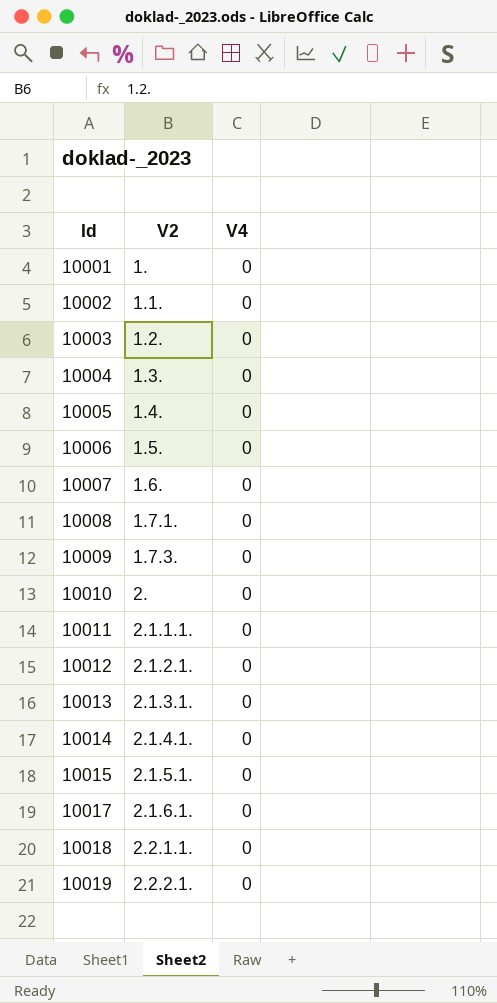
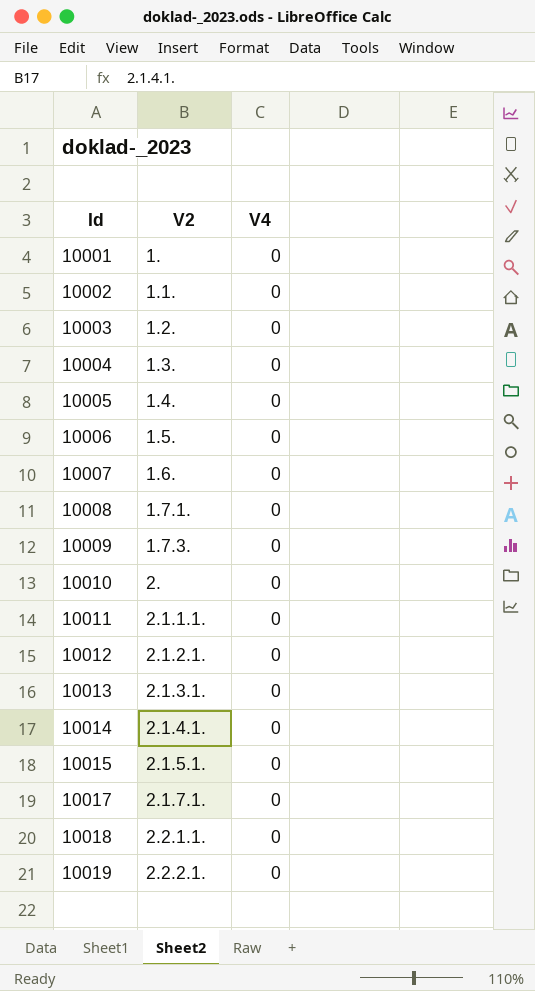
10017 | V2: 2.1.6.1. -> 2.1.7.1.

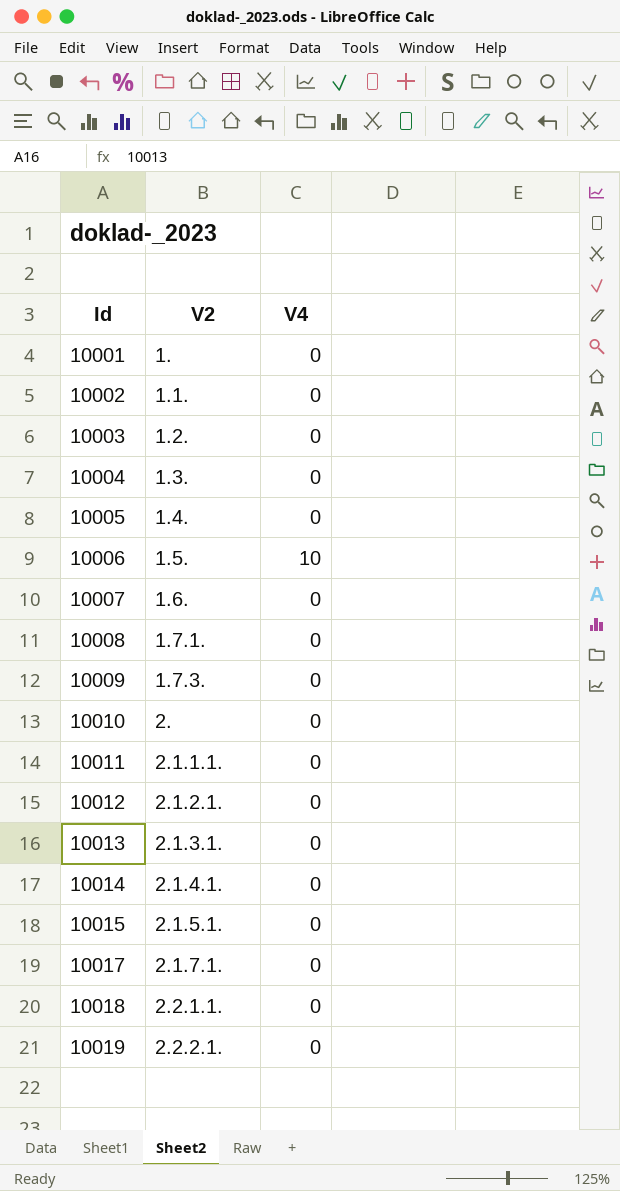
10006 | V4: 0 -> 10

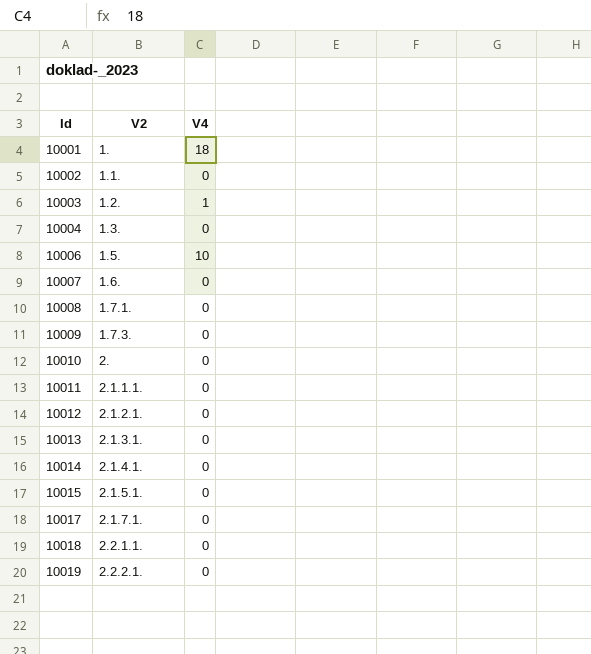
row 10005: 1.4. | 0 -> none
10001 | V4: 0 -> 18
10003 | V4: 0 -> 1

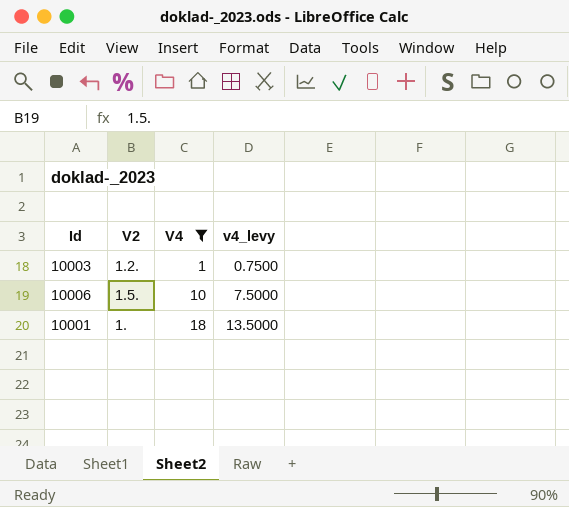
filter: none -> V4 != 0
row order: Id ascending -> V4 ascending
column v4_levy | formula: none -> [V4] * 0.75

